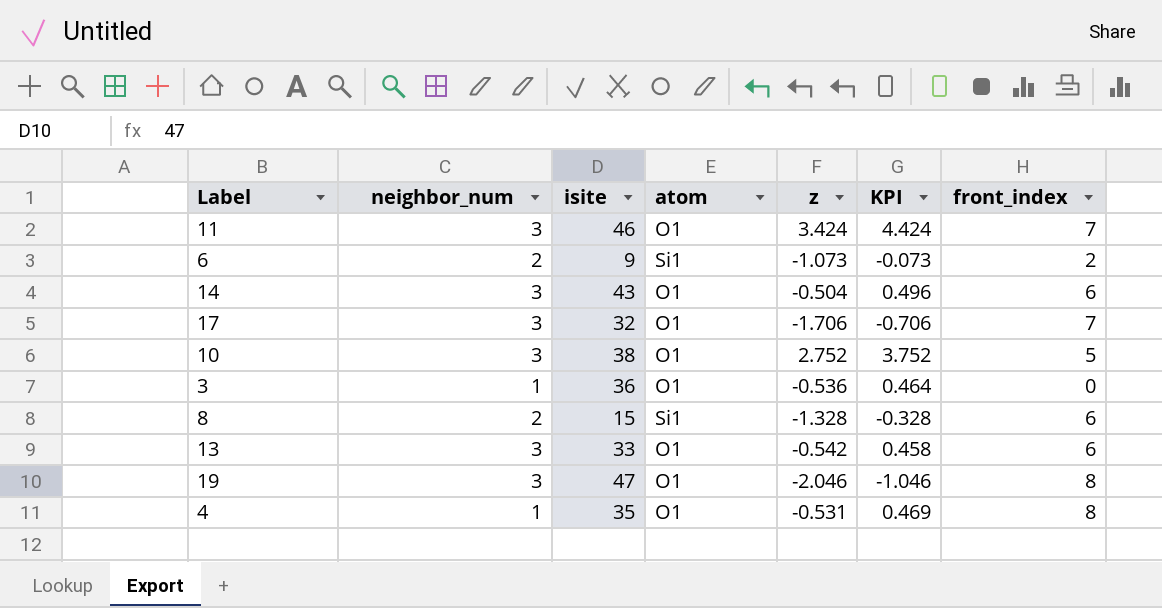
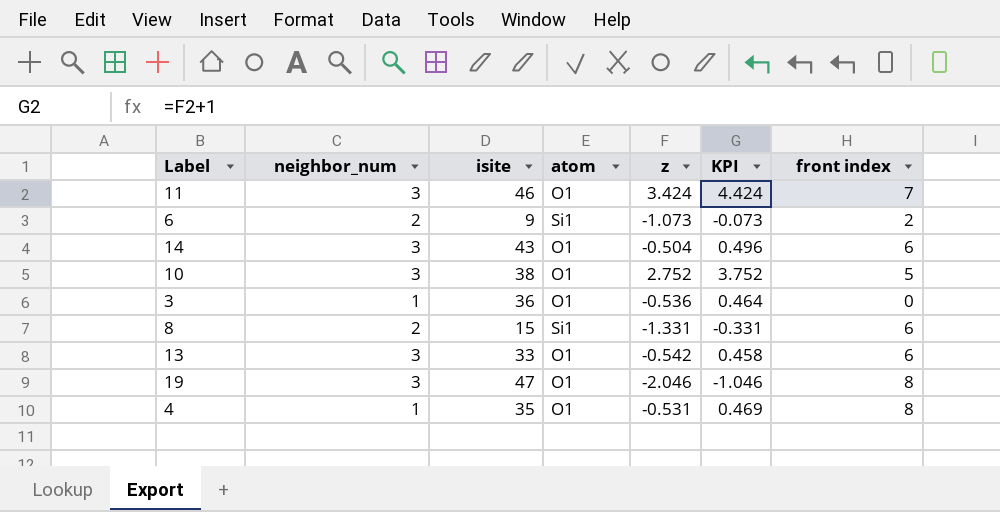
column name: front_index -> front index
row 17: 3 | 32 | O1 | -1.706 | -0.706 | 7 -> none
8 | z: -1.328 -> -1.331
8 | KPI: -0.328 -> -0.331

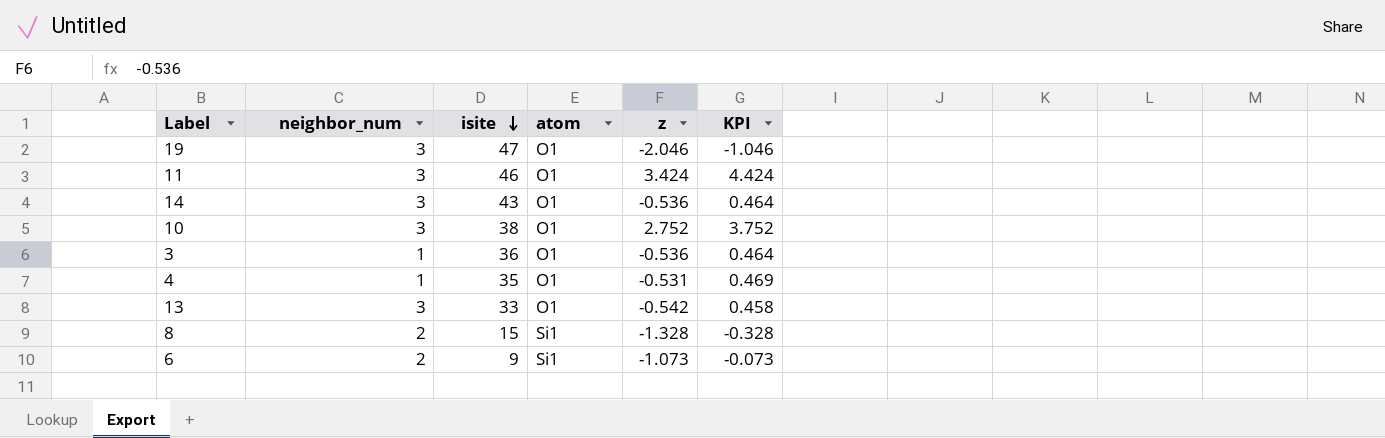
row order: none -> isite descending
column front index | position: 7 -> none
14 | z: -0.504 -> -0.536
14 | KPI: 0.496 -> 0.464
8 | z: -1.331 -> -1.328
8 | KPI: -0.331 -> -0.328

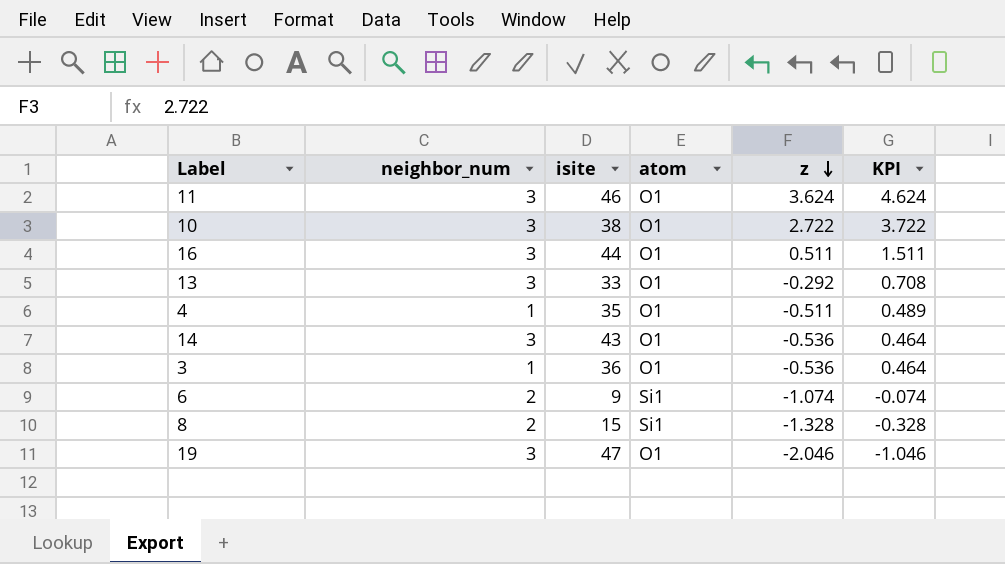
row order: isite descending -> z descending
11 | z: 3.424 -> 3.624
11 | KPI: 4.424 -> 4.624
10 | z: 2.752 -> 2.722
10 | KPI: 3.752 -> 3.722
row 16: none -> 3 | 44 | O1 | 0.511 | 1.511
13 | z: -0.542 -> -0.292
13 | KPI: 0.458 -> 0.708
4 | z: -0.531 -> -0.511
4 | KPI: 0.469 -> 0.489
6 | z: -1.073 -> -1.074
6 | KPI: -0.073 -> -0.074

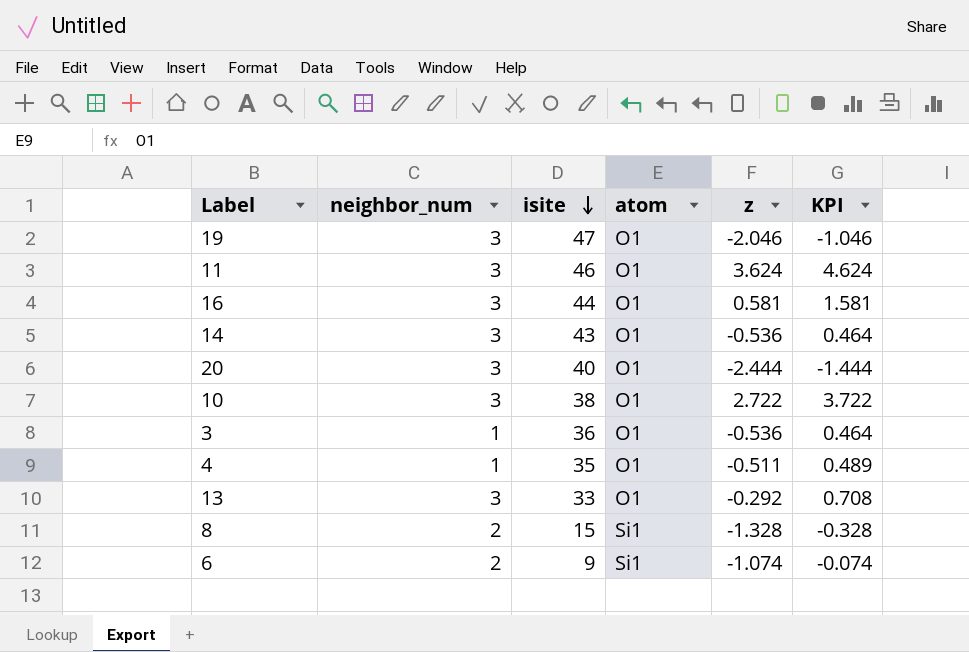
row order: z descending -> isite descending
16 | z: 0.511 -> 0.581
16 | KPI: 1.511 -> 1.581
row 20: none -> 3 | 40 | O1 | -2.444 | -1.444

